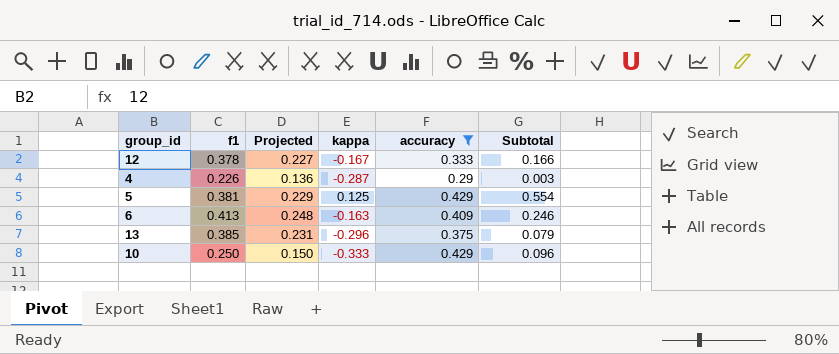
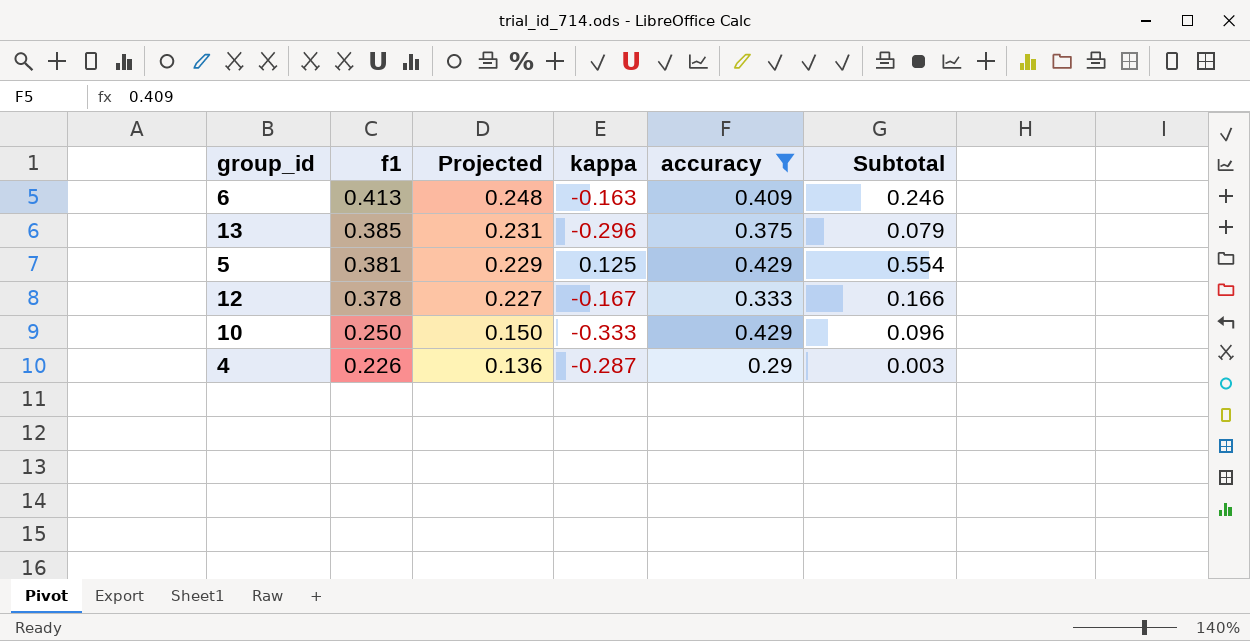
row order: none -> f1 descending

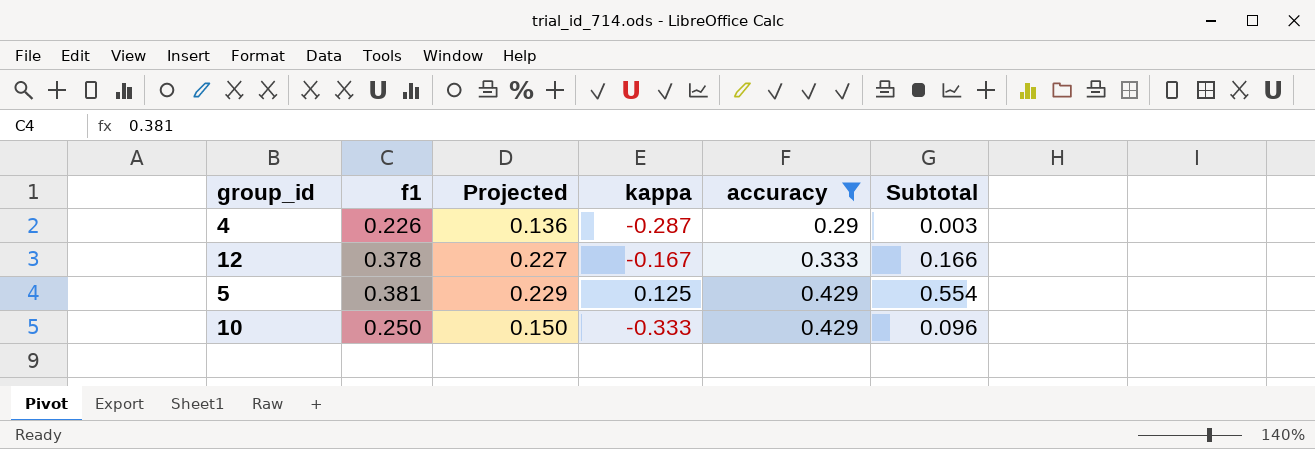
row order: f1 descending -> accuracy ascending
row 6: 0.413 | 0.248 | -0.163 | 0.409 | 0.246 -> none
row 13: 0.385 | 0.231 | -0.296 | 0.375 | 0.079 -> none

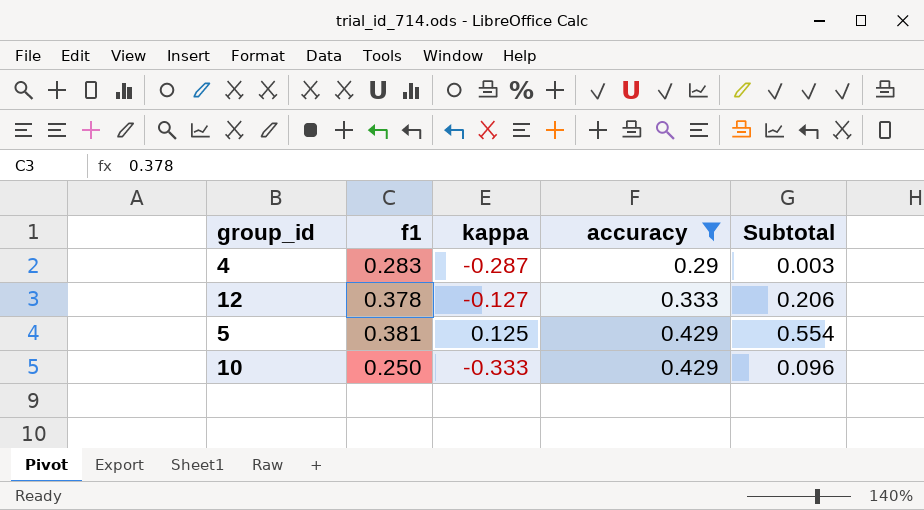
column Projected | formula: [f1] * 0.6 -> none
4 | f1: 0.226 -> 0.283
12 | kappa: -0.167 -> -0.127
12 | Subtotal: 0.166 -> 0.206

